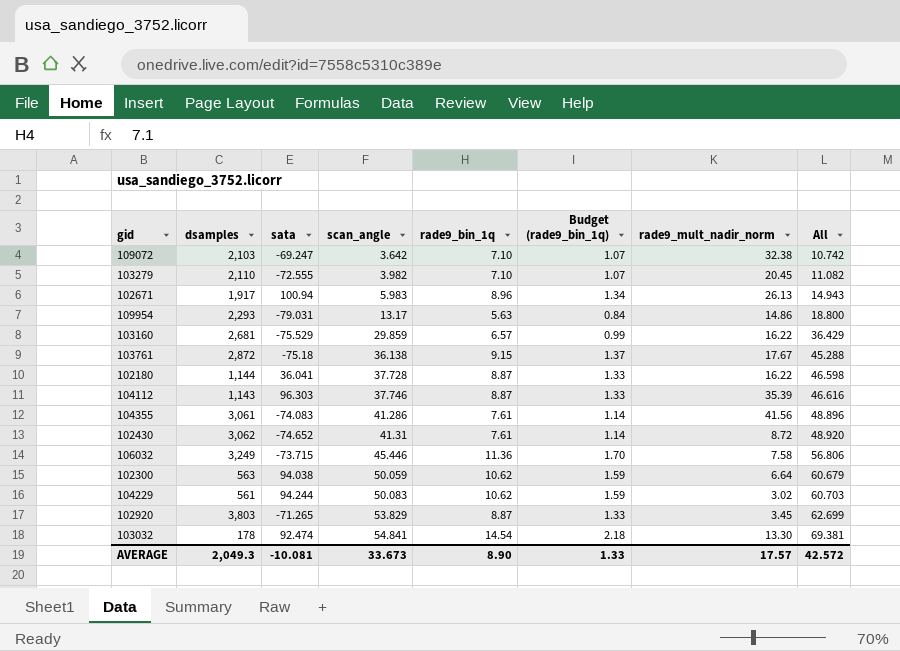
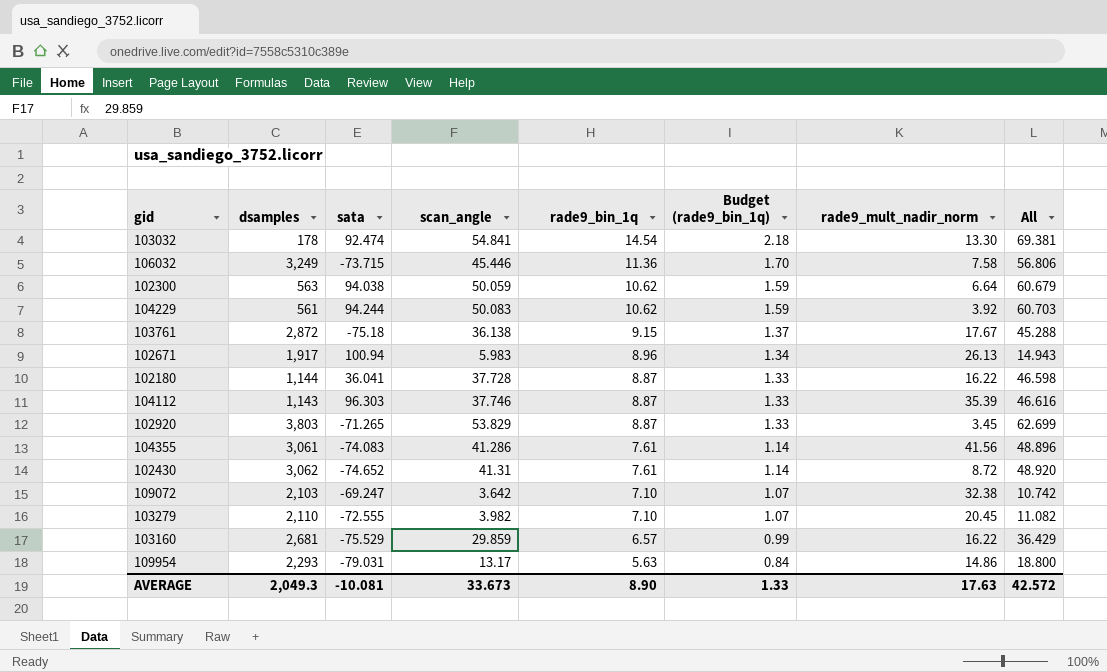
row order: scan_angle ascending -> rade9_bin_1q descending
104229 | rade9_mult_nadir_norm: 3.02 -> 3.92
AVERAGE | rade9_mult_nadir_norm: 17.57 -> 17.63

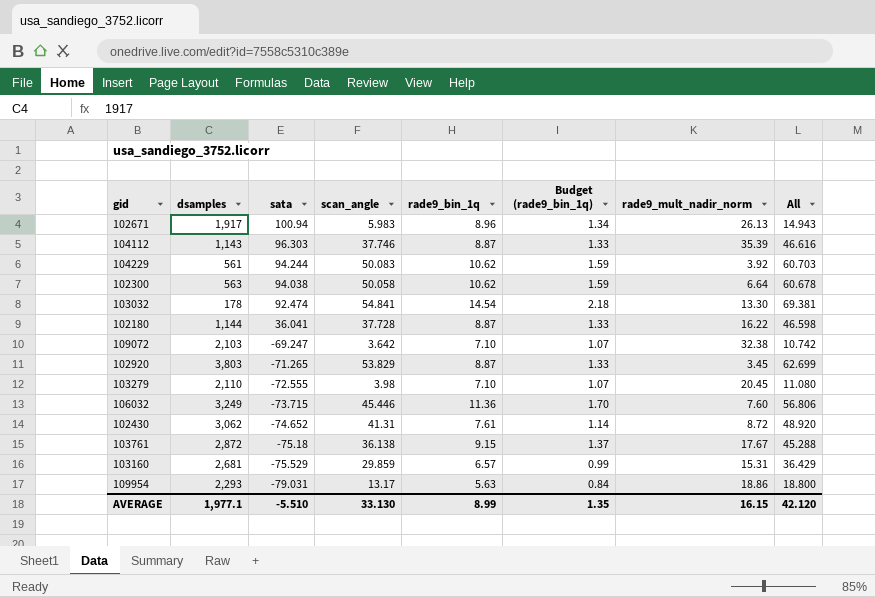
row order: rade9_bin_1q descending -> sata descending
row 104355: 3,061 | -74.083 | 41.286 | 7.61 | 1.14 | 41.56 | 48.896 -> none
102300 | scan_angle: 50.059 -> 50.058
102300 | All: 60.679 -> 60.678
103279 | scan_angle: 3.982 -> 3.98
103279 | All: 11.082 -> 11.080
106032 | rade9_mult_nadir_norm: 7.58 -> 7.60
103160 | rade9_mult_nadir_norm: 16.22 -> 15.31
109954 | rade9_mult_nadir_norm: 14.86 -> 18.86
AVERAGE | dsamples: 2,049.3 -> 1,977.1
AVERAGE | sata: -10.081 -> -5.510
AVERAGE | scan_angle: 33.673 -> 33.130
AVERAGE | rade9_bin_1q: 8.90 -> 8.99
AVERAGE | Budget (rade9_bin_1q): 1.33 -> 1.35
AVERAGE | rade9_mult_nadir_norm: 17.63 -> 16.15
AVERAGE | All: 42.572 -> 42.120

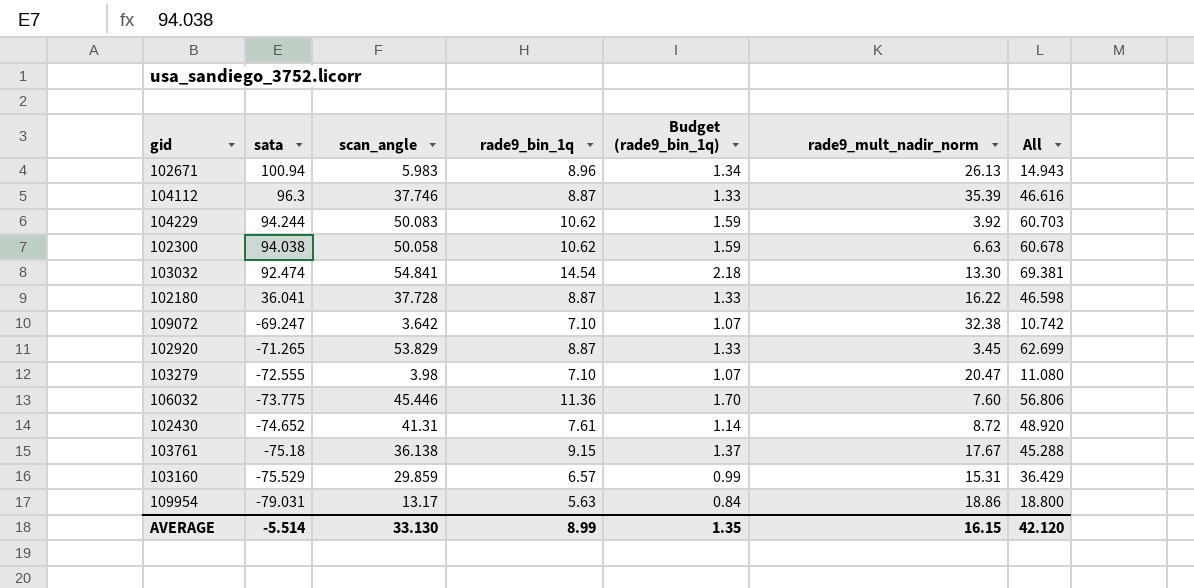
column dsamples | position: 2 -> none
104112 | sata: 96.303 -> 96.3
102300 | rade9_mult_nadir_norm: 6.64 -> 6.63
103279 | rade9_mult_nadir_norm: 20.45 -> 20.47
106032 | sata: -73.715 -> -73.775
AVERAGE | sata: -5.510 -> -5.514

